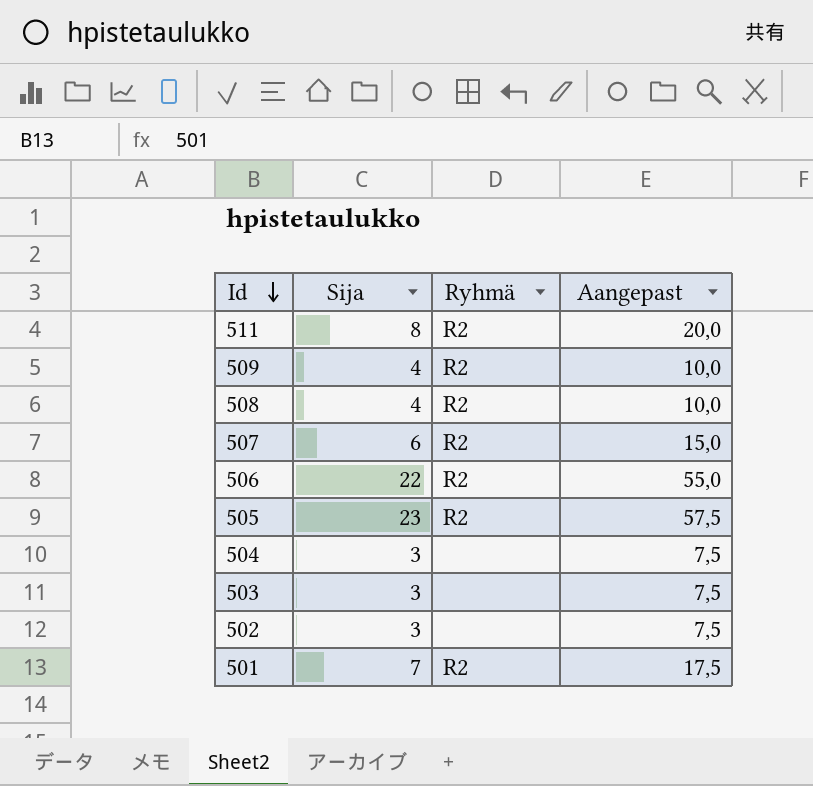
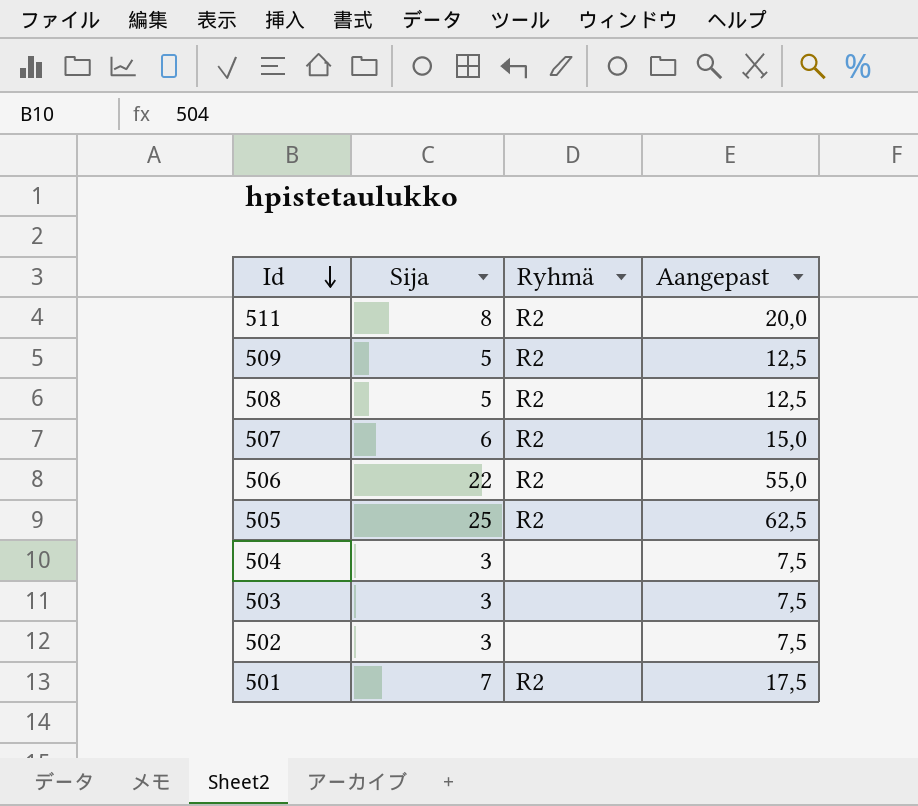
509 | Sija: 4 -> 5
509 | Aangepast: 10,0 -> 12,5
508 | Sija: 4 -> 5
508 | Aangepast: 10,0 -> 12,5
505 | Sija: 23 -> 25
505 | Aangepast: 57,5 -> 62,5

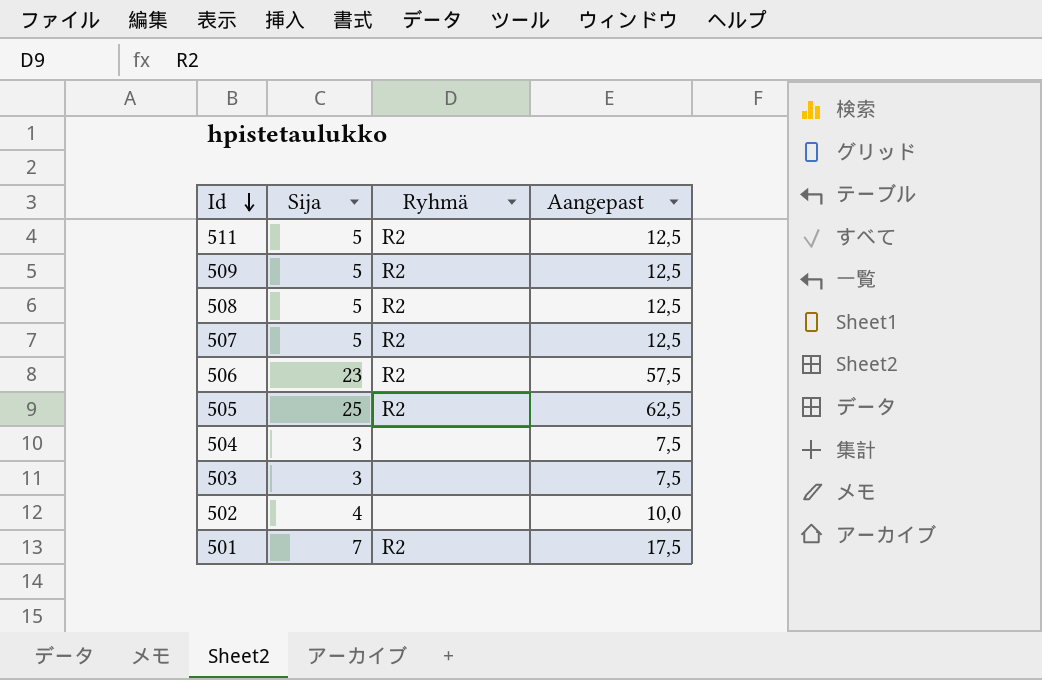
511 | Sija: 8 -> 5
511 | Aangepast: 20,0 -> 12,5
507 | Sija: 6 -> 5
507 | Aangepast: 15,0 -> 12,5
506 | Sija: 22 -> 23
506 | Aangepast: 55,0 -> 57,5
502 | Sija: 3 -> 4
502 | Aangepast: 7,5 -> 10,0

